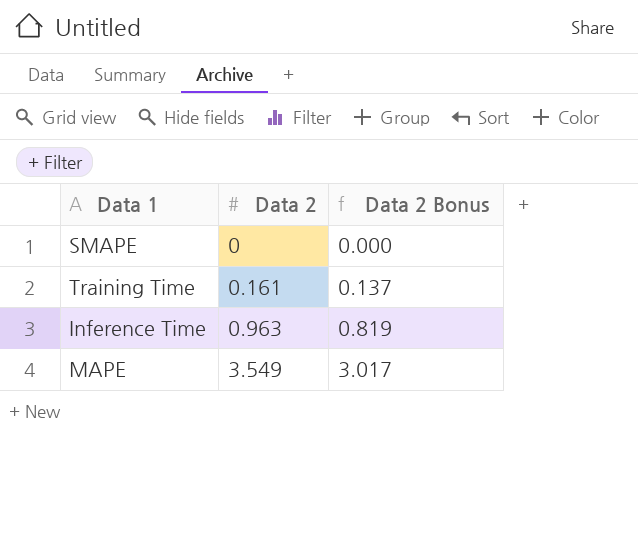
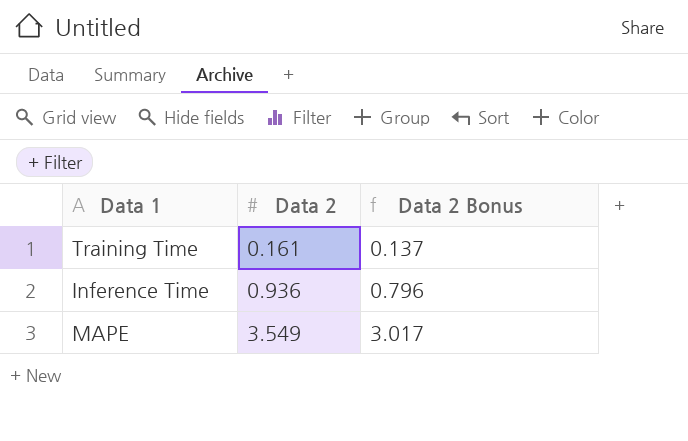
row SMAPE: 0 | 0.000 -> none
Inference Time | Data 2: 0.963 -> 0.936
Inference Time | Data 2 Bonus: 0.819 -> 0.796

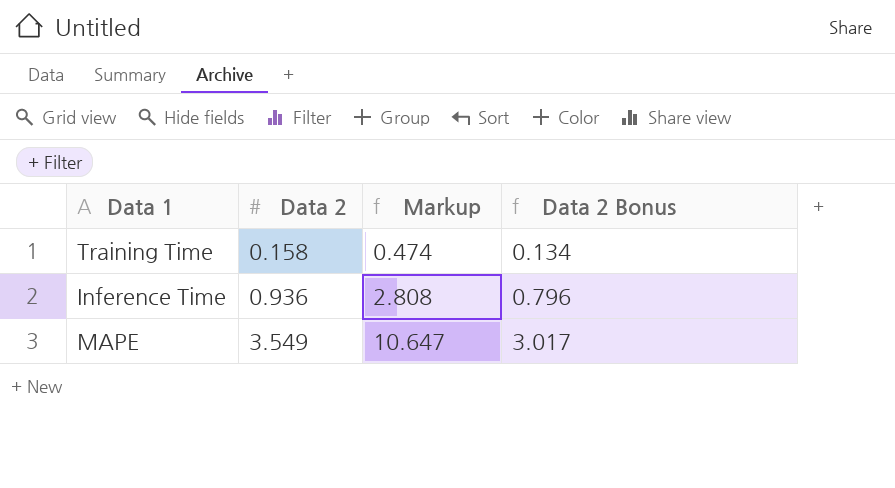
column Markup | formula: none -> [Data 2] * 3
Training Time | Data 2: 0.161 -> 0.158
Training Time | Data 2 Bonus: 0.137 -> 0.134

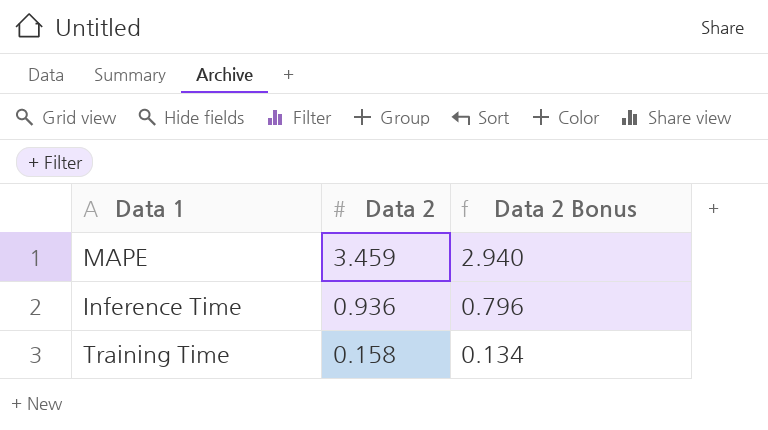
row order: Data 2 ascending -> Data 2 descending
column Markup | formula: [Data 2] * 3 -> none
MAPE | Data 2: 3.549 -> 3.459
MAPE | Data 2 Bonus: 3.017 -> 2.940

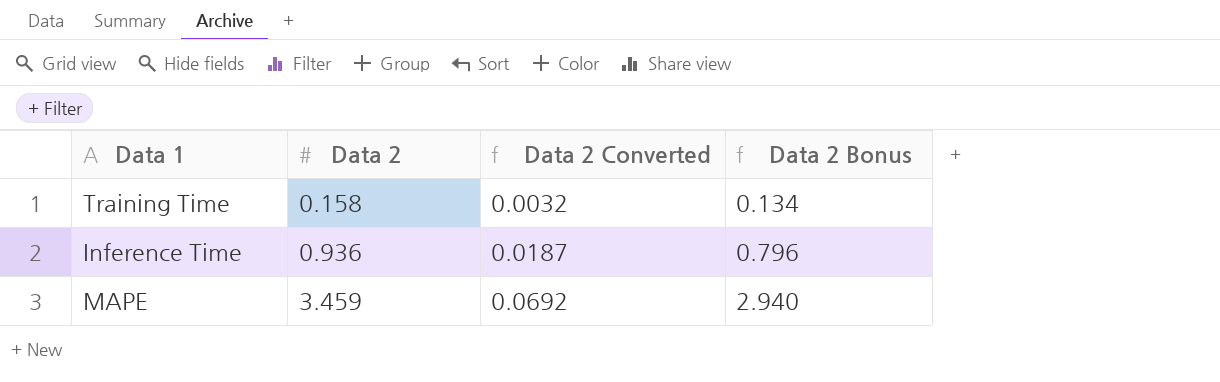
row order: Data 2 descending -> Data 2 ascending
column Data 2 Converted | formula: none -> [Data 2] * 0.02

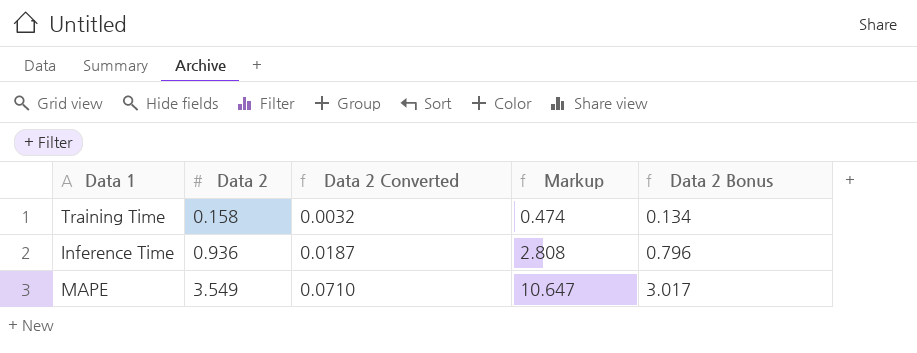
column Markup | formula: none -> [Data 2] * 3
MAPE | Data 2: 3.459 -> 3.549
MAPE | Data 2 Converted: 0.0692 -> 0.0710
MAPE | Data 2 Bonus: 2.940 -> 3.017

